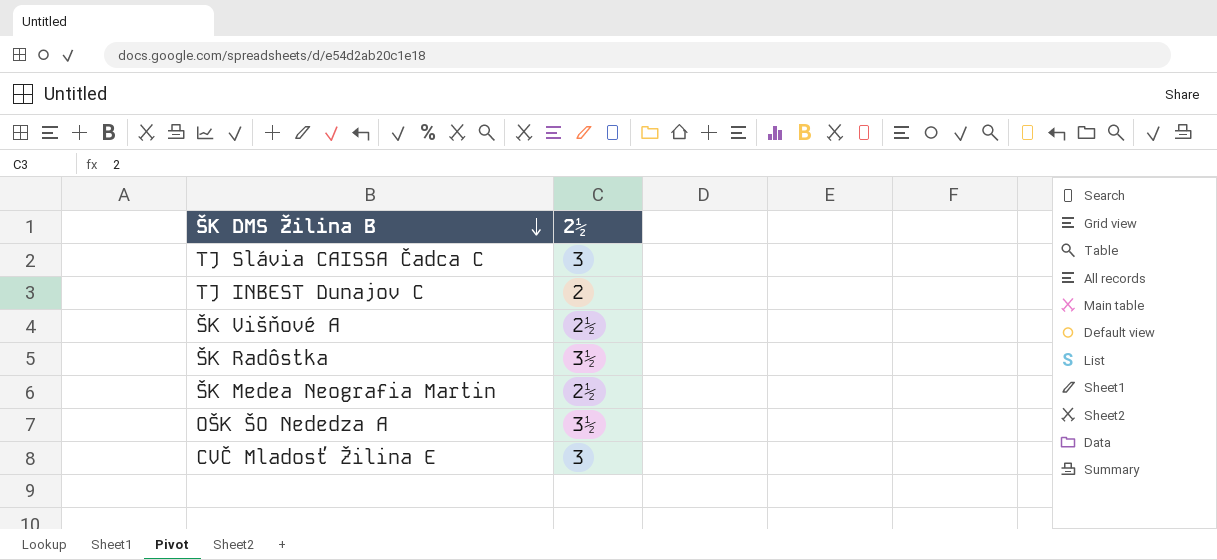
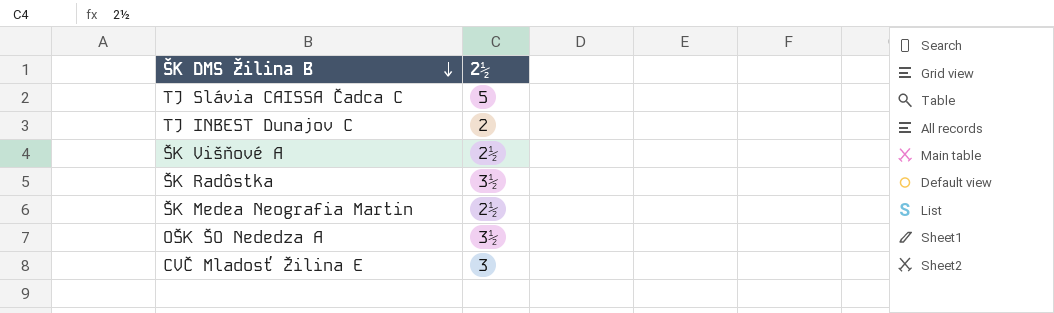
TJ Slávia CAISSA Čadca C | 2½: 3 -> 5

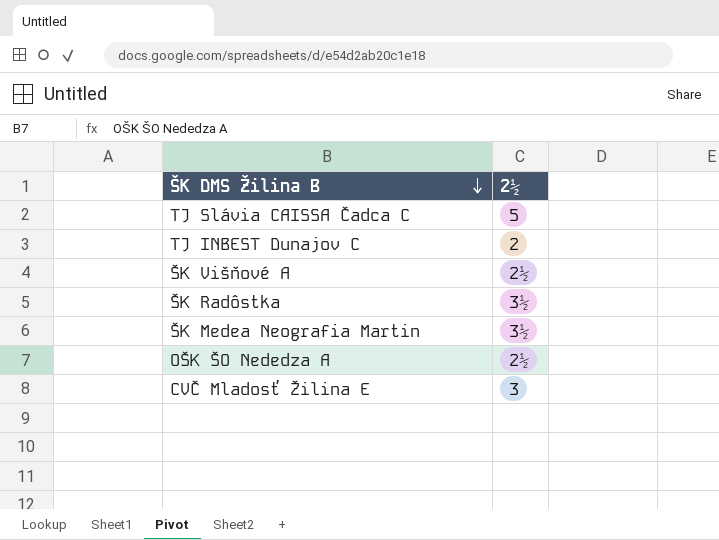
ŠK Medea Neografia Martin | 2½: 2½ -> 3½
OŠK ŠO Nededza A | 2½: 3½ -> 2½

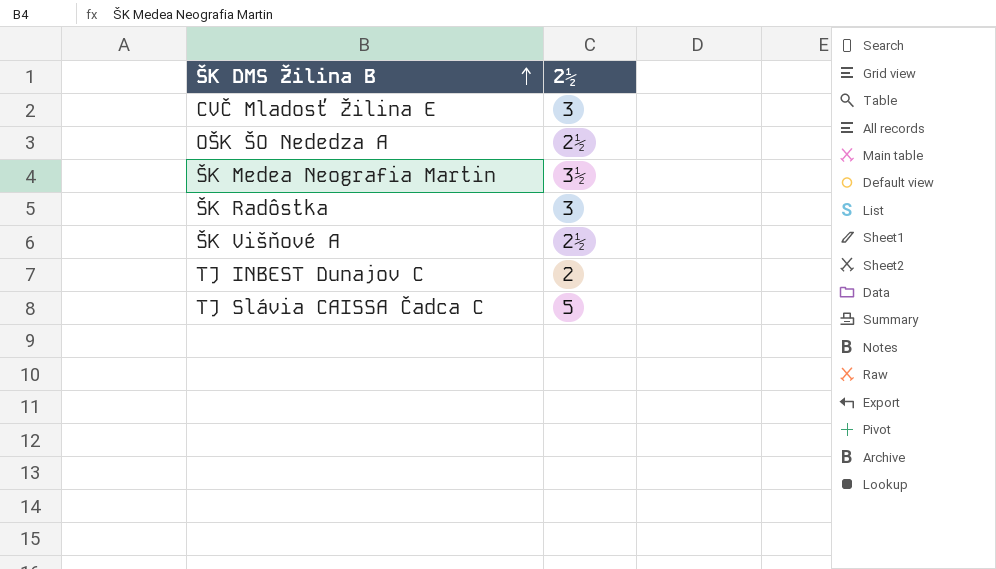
row order: ŠK DMS Žilina B descending -> ŠK DMS Žilina B ascending
ŠK Radôstka | 2½: 3½ -> 3

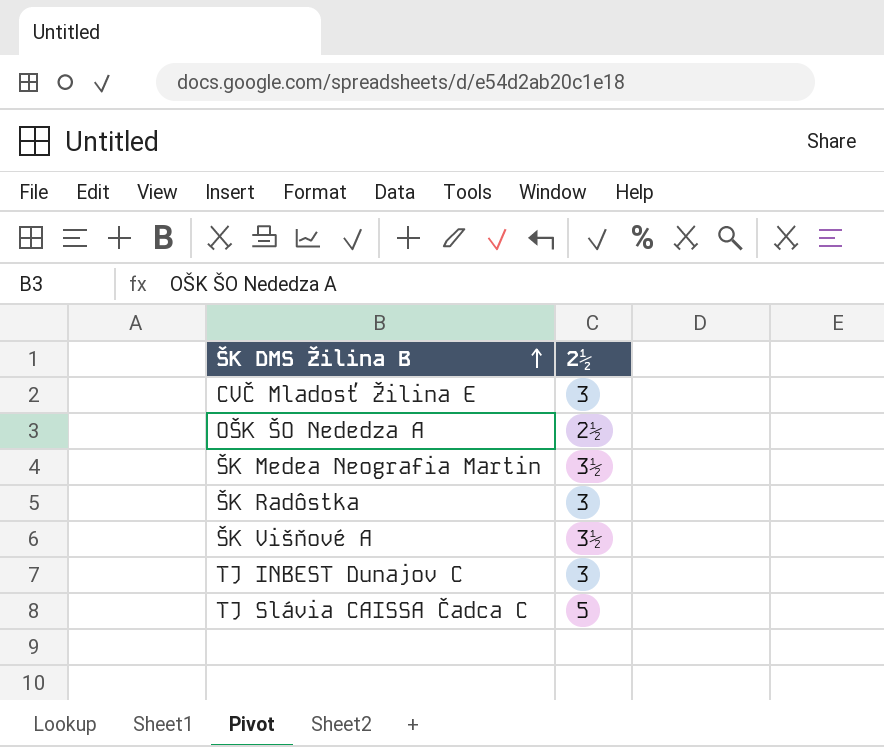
ŠK Višňové A | 2½: 2½ -> 3½
TJ INBEST Dunajov C | 2½: 2 -> 3

